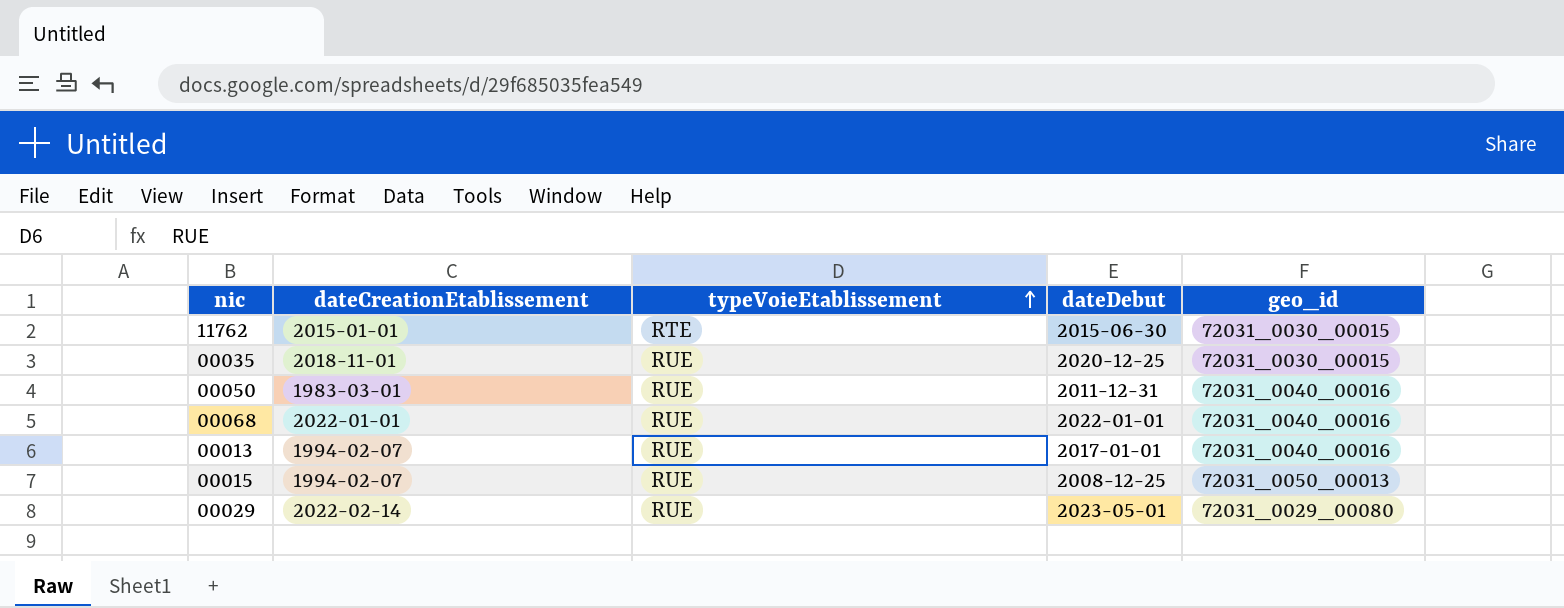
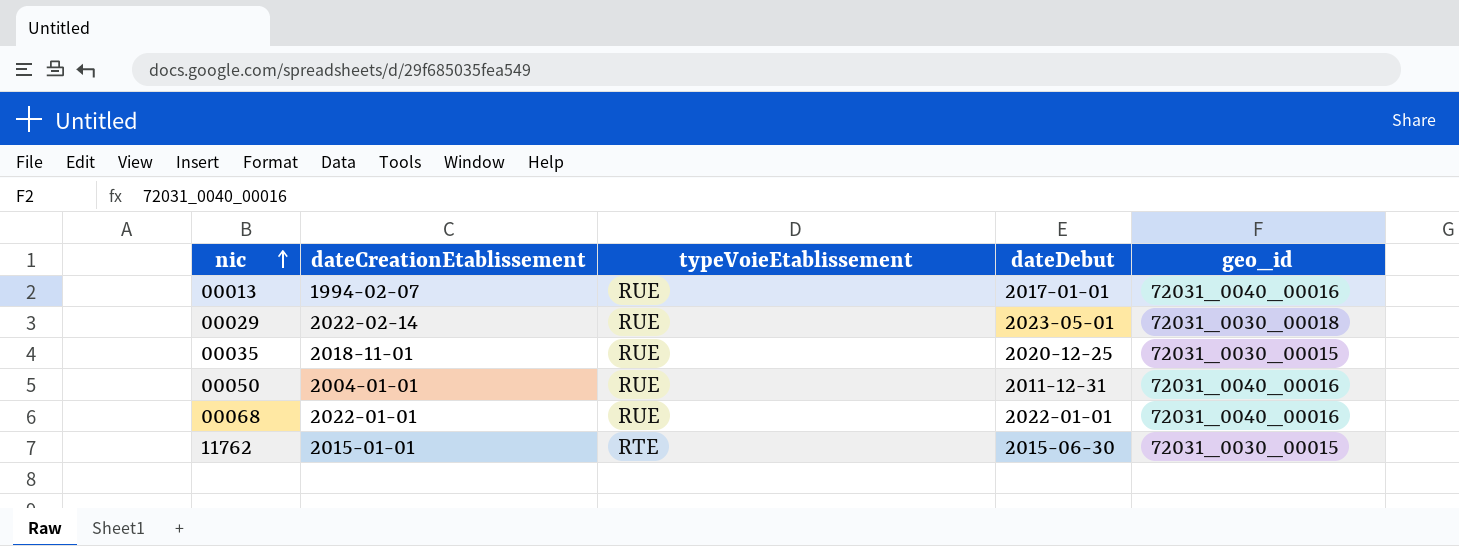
row order: typeVoieEtablissement ascending -> nic ascending
row 00015: 1994-02-07 | RUE | 2008-12-25 | 72031_0050_00013 -> none
00029 | geo_id: 72031_0029_00080 -> 72031_0030_00018
00050 | dateCreationEtablissement: 1983-03-01 -> 2004-01-01

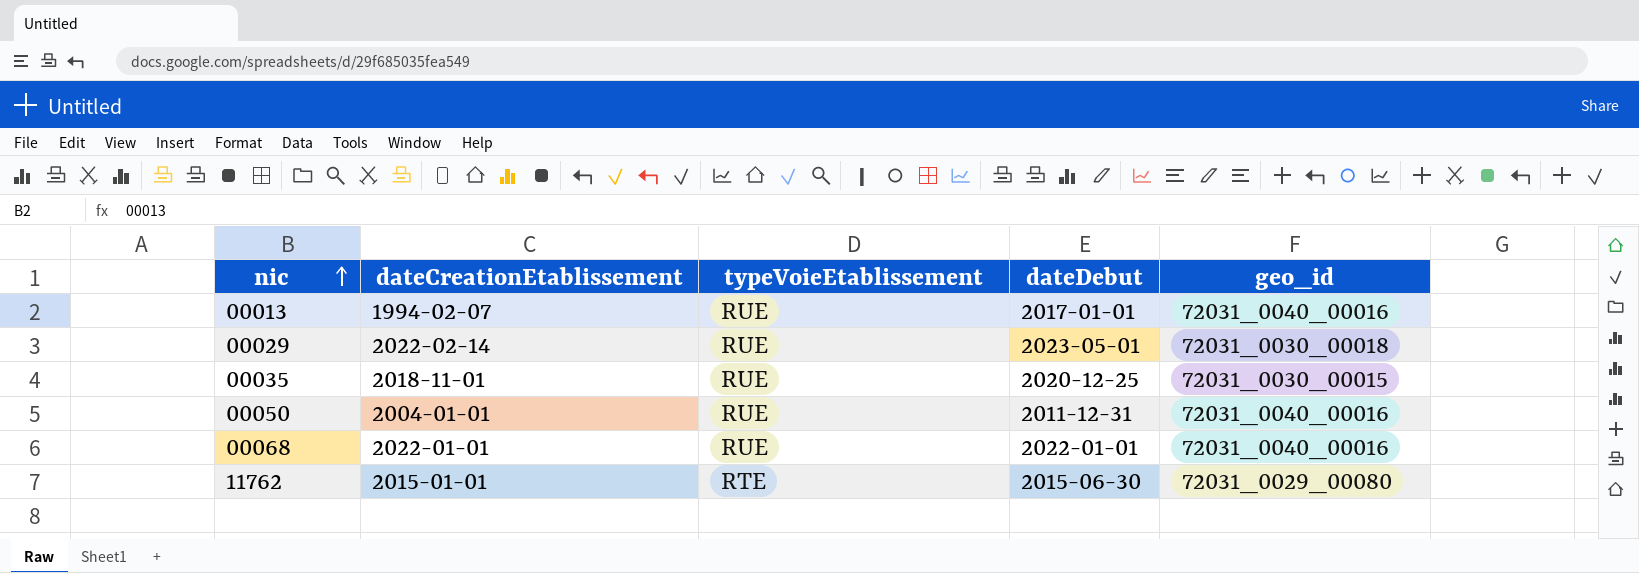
11762 | geo_id: 72031_0030_00015 -> 72031_0029_00080

